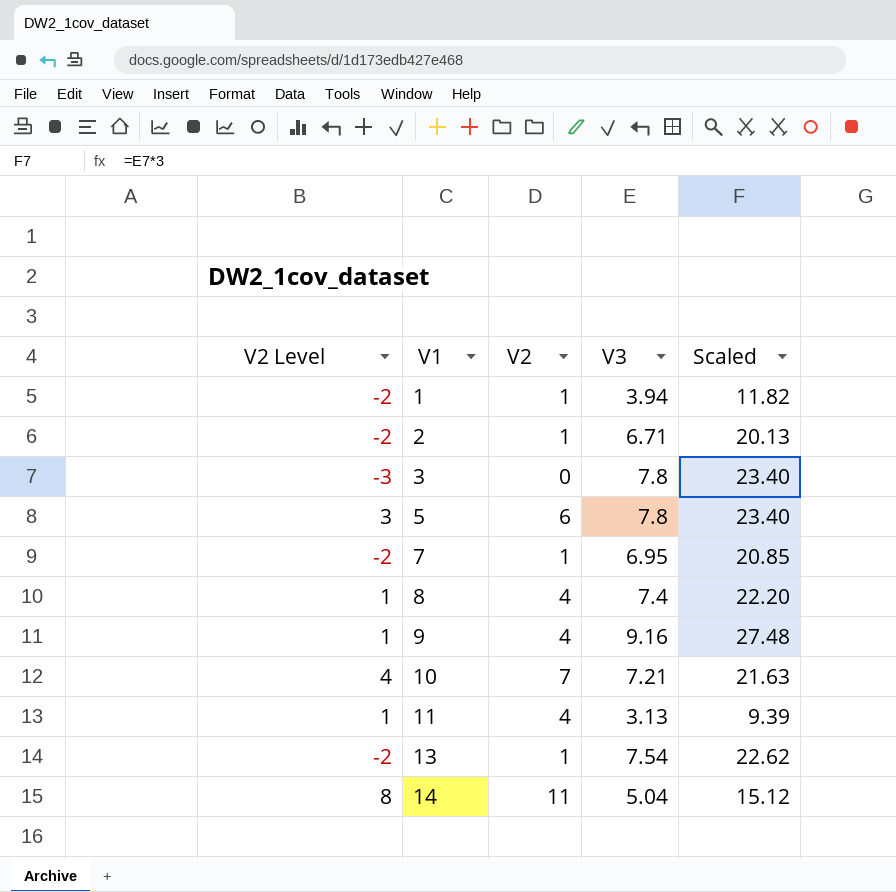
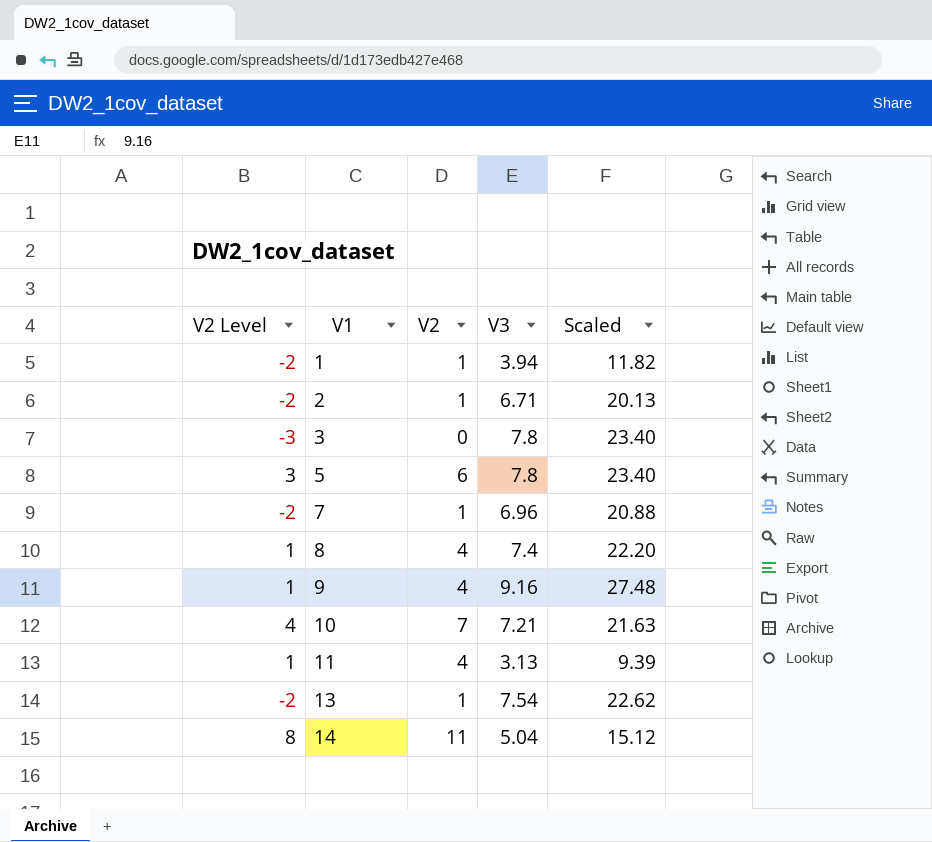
7 | V3: 6.95 -> 6.96
7 | Scaled: 20.85 -> 20.88

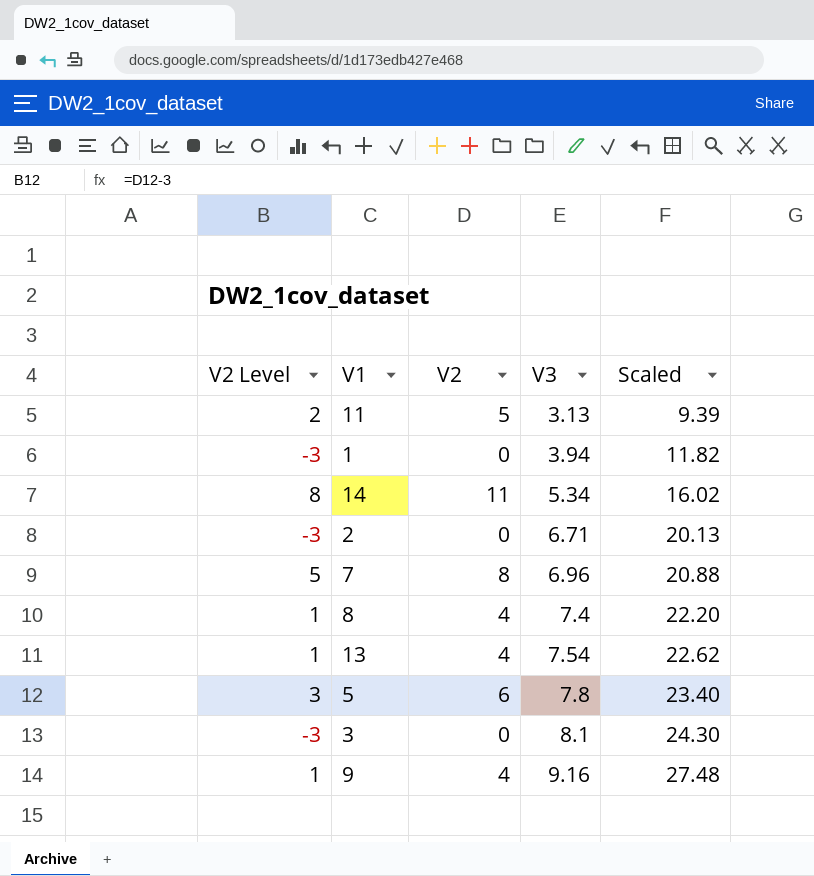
row order: V1 ascending -> V3 ascending
row 10: 4 | 7 | 7.21 | 21.63 -> none
11 | V2 Level: 1 -> 2
11 | V2: 4 -> 5
1 | V2 Level: -2 -> -3
1 | V2: 1 -> 0
14 | V3: 5.04 -> 5.34
14 | Scaled: 15.12 -> 16.02
2 | V2 Level: -2 -> -3
2 | V2: 1 -> 0
7 | V2 Level: -2 -> 5
7 | V2: 1 -> 8
13 | V2 Level: -2 -> 1
13 | V2: 1 -> 4
3 | V3: 7.8 -> 8.1
3 | Scaled: 23.40 -> 24.30

